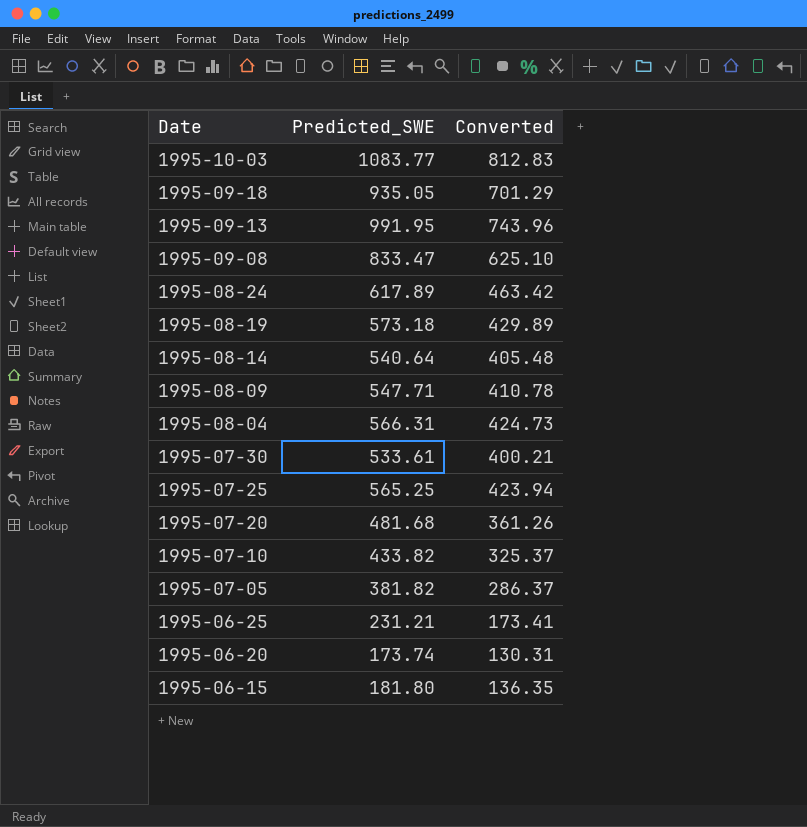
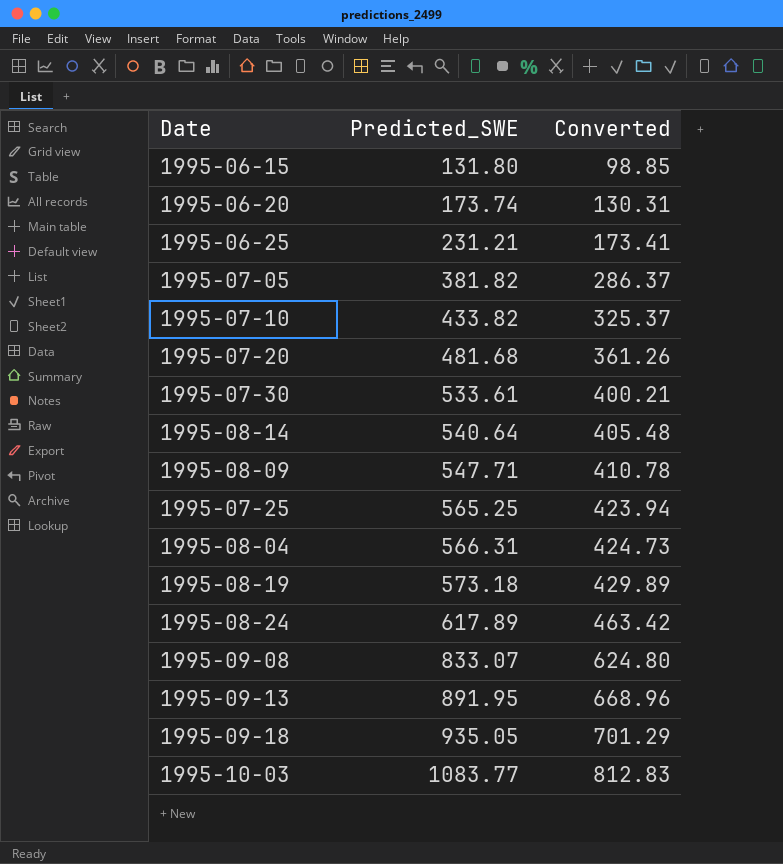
row order: Date descending -> Predicted_SWE ascending
1995-06-15 | Predicted_SWE: 181.80 -> 131.80
1995-06-15 | Converted: 136.35 -> 98.85
1995-09-08 | Predicted_SWE: 833.47 -> 833.07
1995-09-08 | Converted: 625.10 -> 624.80
1995-09-13 | Predicted_SWE: 991.95 -> 891.95
1995-09-13 | Converted: 743.96 -> 668.96

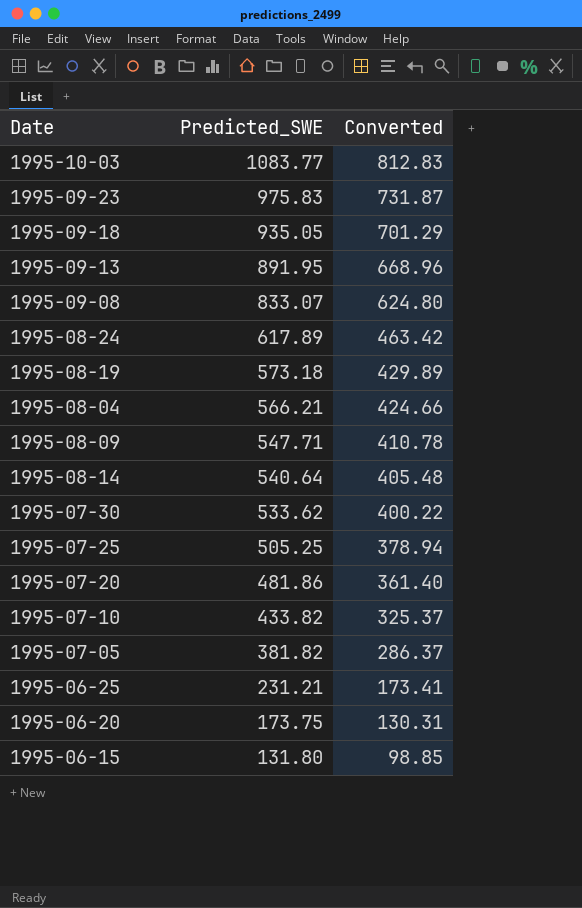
row order: Predicted_SWE ascending -> Predicted_SWE descending
row 1995-09-23: none -> 975.83 | 731.87
1995-08-04 | Predicted_SWE: 566.31 -> 566.21
1995-08-04 | Converted: 424.73 -> 424.66
1995-07-30 | Predicted_SWE: 533.61 -> 533.62
1995-07-30 | Converted: 400.21 -> 400.22
1995-07-25 | Predicted_SWE: 565.25 -> 505.25
1995-07-25 | Converted: 423.94 -> 378.94
1995-07-20 | Predicted_SWE: 481.68 -> 481.86
1995-07-20 | Converted: 361.26 -> 361.40
1995-06-20 | Predicted_SWE: 173.74 -> 173.75

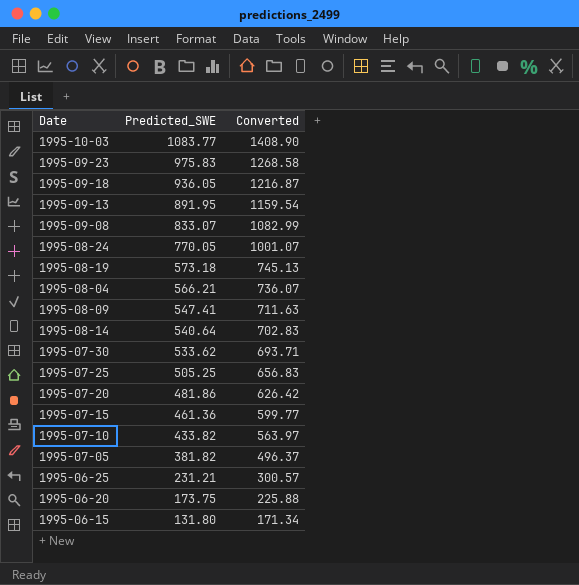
column Converted | formula: [Predicted_SWE] * 0.75 -> [Predicted_SWE] * 1.3
1995-09-18 | Predicted_SWE: 935.05 -> 936.05
1995-08-24 | Predicted_SWE: 617.89 -> 770.05
1995-08-09 | Predicted_SWE: 547.71 -> 547.41
row 1995-07-15: none -> 461.36 | 599.77

